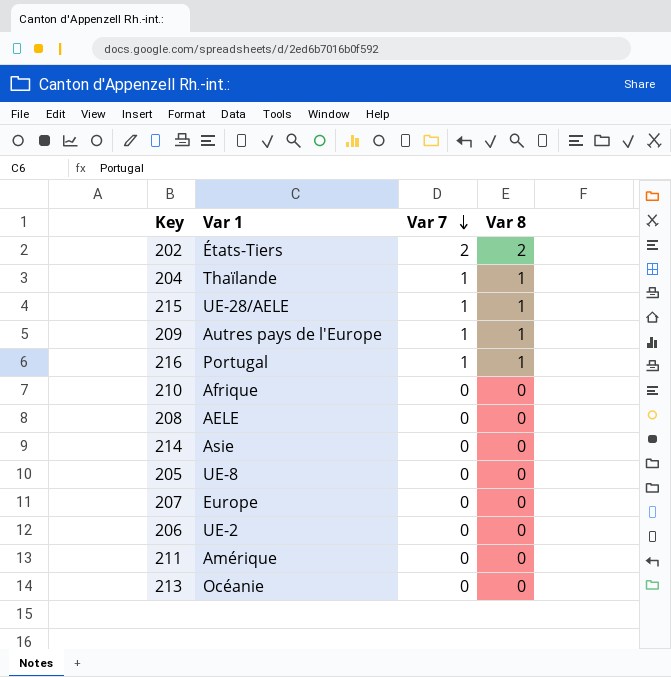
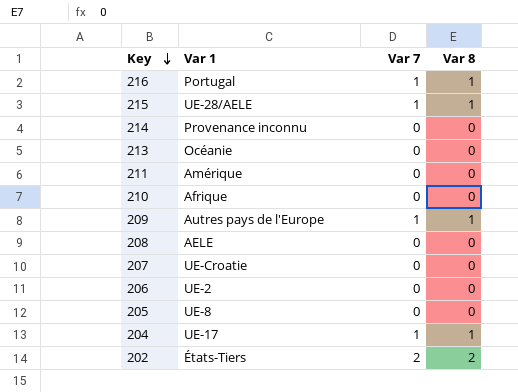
row order: Var 7 descending -> Key descending
214 | Var 1: Asie -> Provenance inconnu
207 | Var 1: Europe -> UE-Croatie
204 | Var 1: Thaïlande -> UE-17

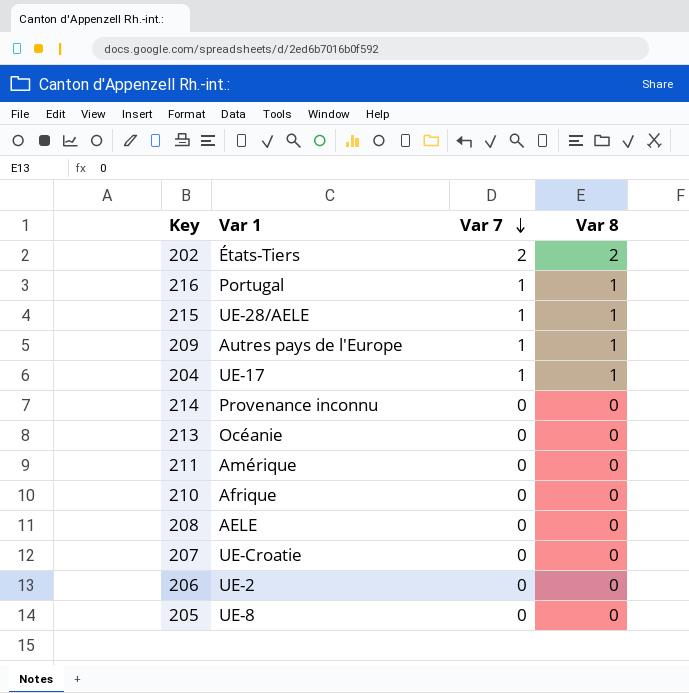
row order: Key descending -> Var 7 descending

